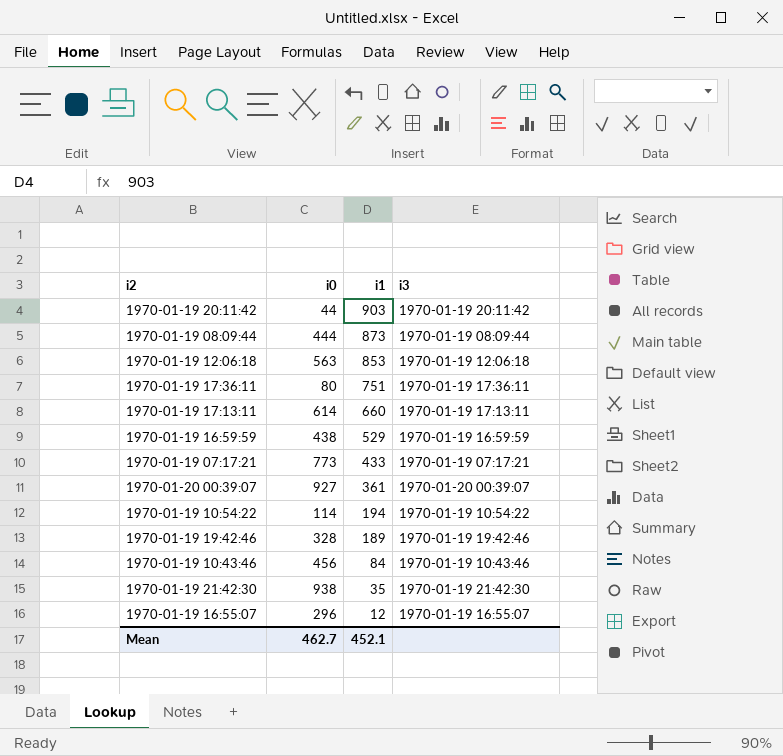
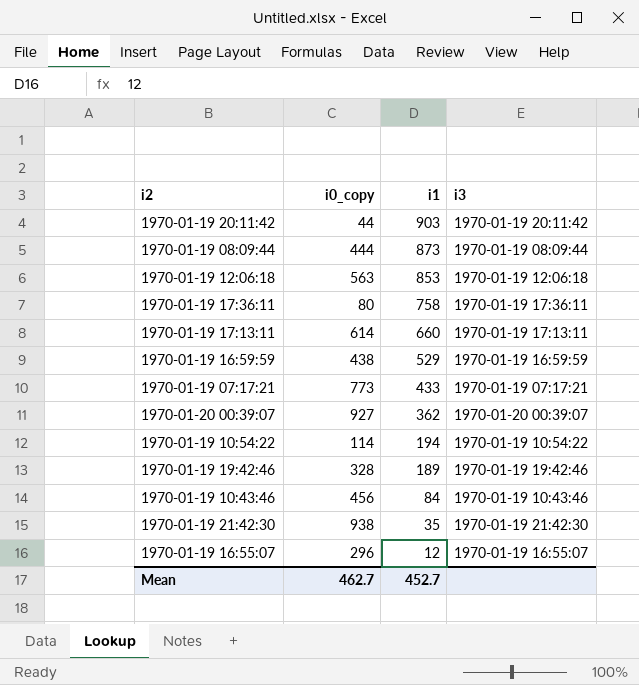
column name: i0 -> i0_copy
1970-01-19 17:36:11 | i1: 751 -> 758
1970-01-20 00:39:07 | i1: 361 -> 362
Mean | i1: 452.1 -> 452.7

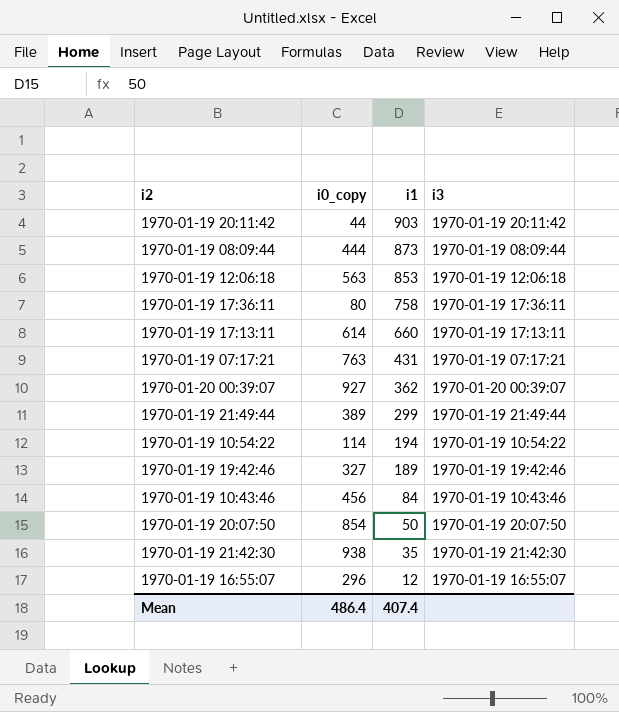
row 1970-01-19 16:59:59: 438 | 529 | 1970-01-19 16:59:59 -> none
1970-01-19 07:17:21 | i0_copy: 773 -> 763
1970-01-19 07:17:21 | i1: 433 -> 431
row 1970-01-19 21:49:44: none -> 389 | 299 | 1970-01-19 21:49:44
1970-01-19 19:42:46 | i0_copy: 328 -> 327
row 1970-01-19 20:07:50: none -> 854 | 50 | 1970-01-19 20:07:50
Mean | i0_copy: 462.7 -> 486.4
Mean | i1: 452.7 -> 407.4

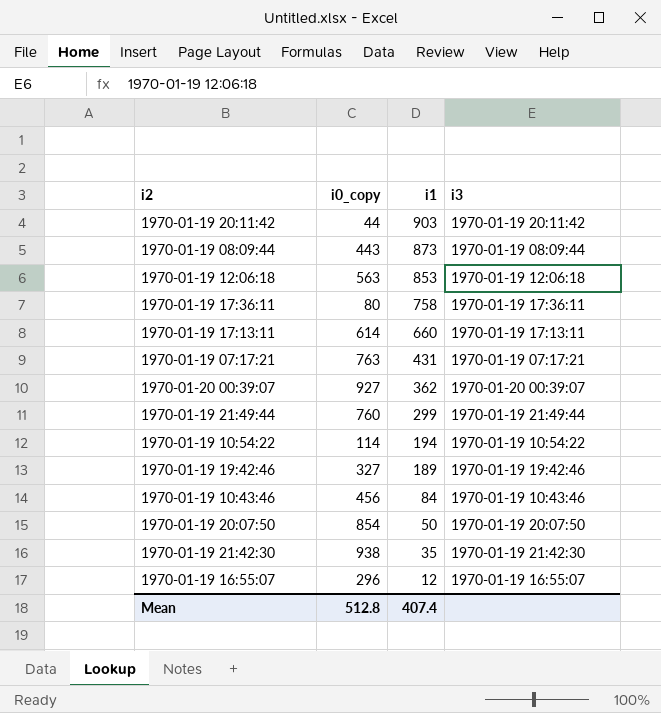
1970-01-19 08:09:44 | i0_copy: 444 -> 443
1970-01-19 21:49:44 | i0_copy: 389 -> 760
Mean | i0_copy: 486.4 -> 512.8

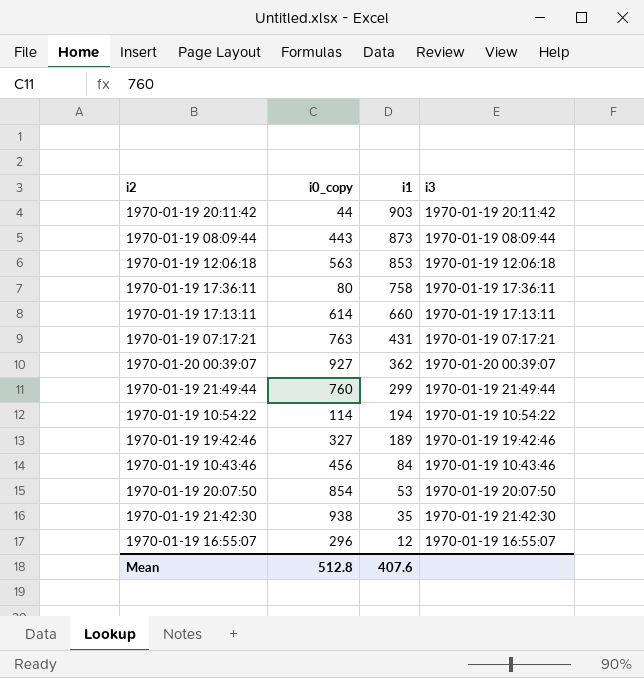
1970-01-19 20:07:50 | i1: 50 -> 53
Mean | i1: 407.4 -> 407.6

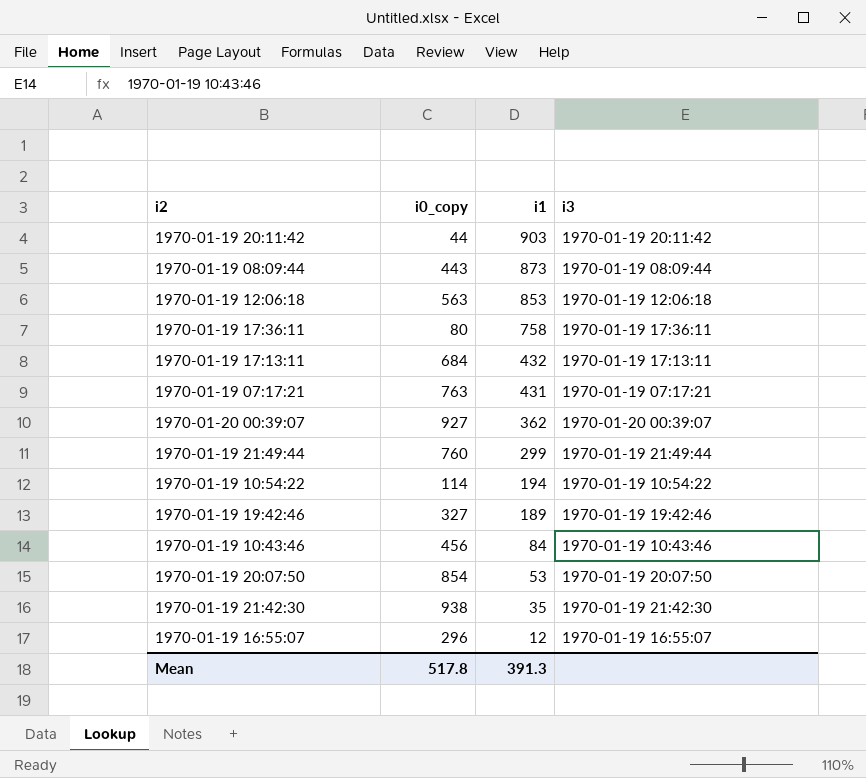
1970-01-19 17:13:11 | i0_copy: 614 -> 684
1970-01-19 17:13:11 | i1: 660 -> 432
Mean | i0_copy: 512.8 -> 517.8
Mean | i1: 407.6 -> 391.3

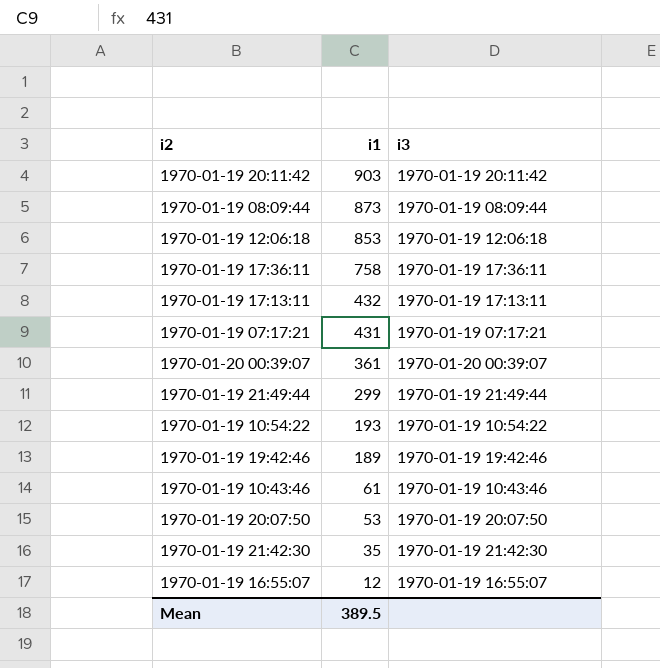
column i0_copy | position: 2 -> none
1970-01-20 00:39:07 | i1: 362 -> 361
1970-01-19 10:54:22 | i1: 194 -> 193
1970-01-19 10:43:46 | i1: 84 -> 61
Mean | i1: 391.3 -> 389.5

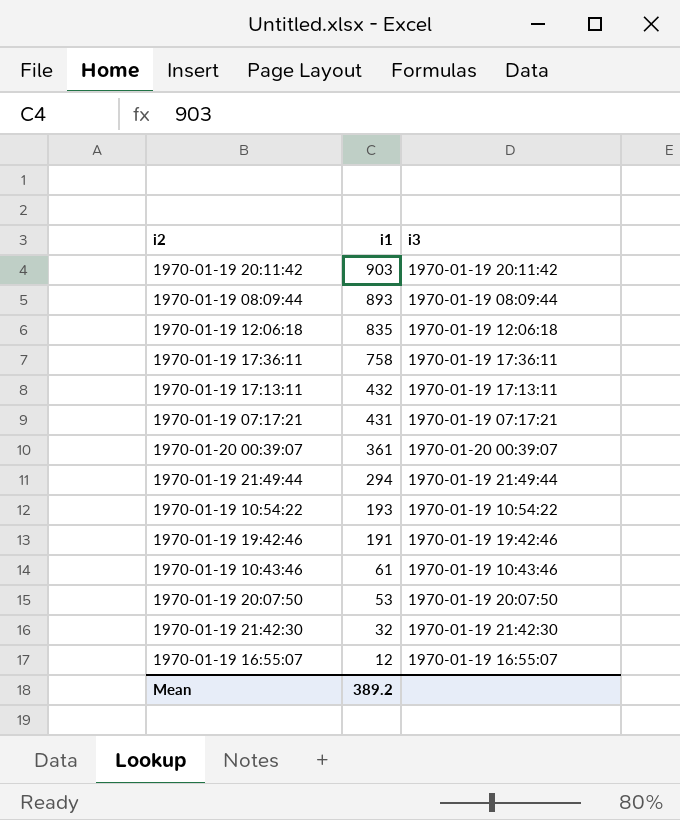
1970-01-19 08:09:44 | i1: 873 -> 893
1970-01-19 12:06:18 | i1: 853 -> 835
1970-01-19 21:49:44 | i1: 299 -> 294
1970-01-19 19:42:46 | i1: 189 -> 191
1970-01-19 21:42:30 | i1: 35 -> 32
Mean | i1: 389.5 -> 389.2

